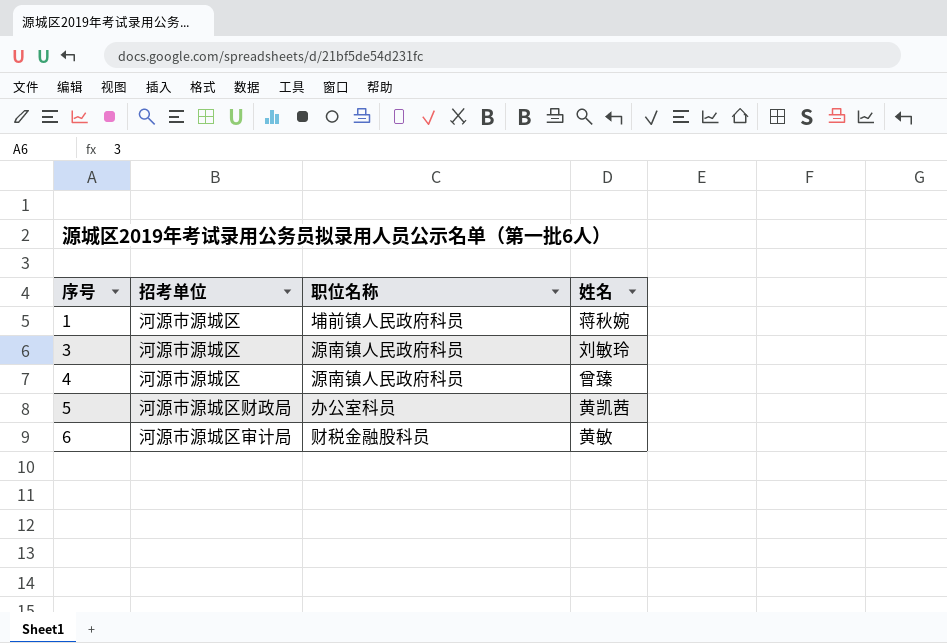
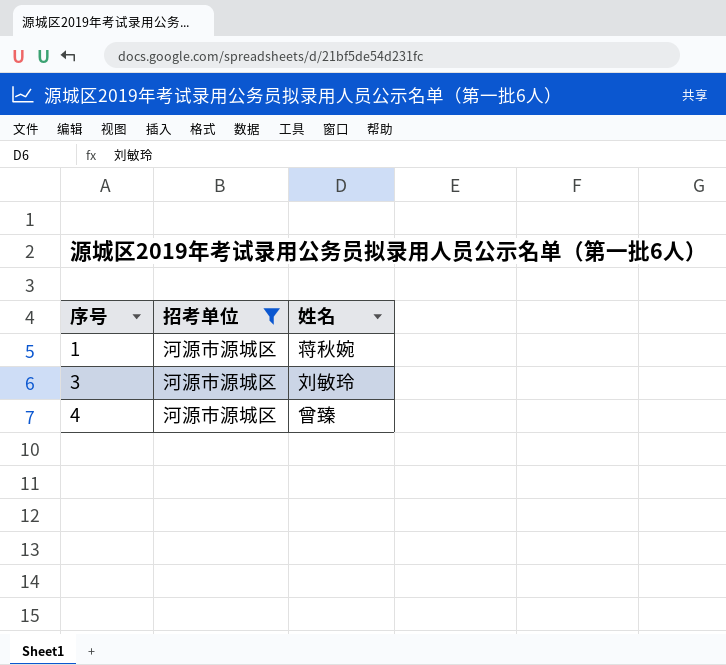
filter: none -> 招考单位 = 河源市源城区
column 职位名称 | position: 3 -> none

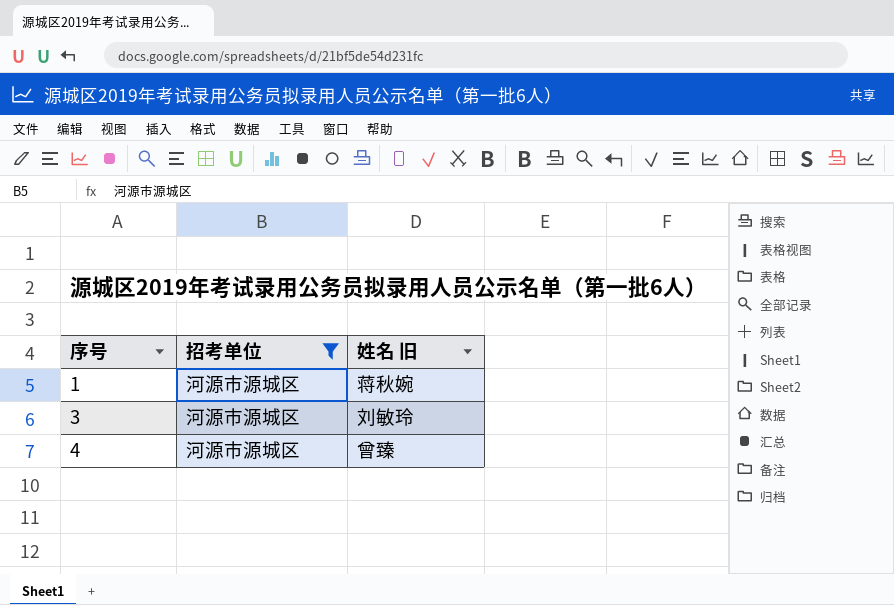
column name: 姓名 -> 姓名 旧

